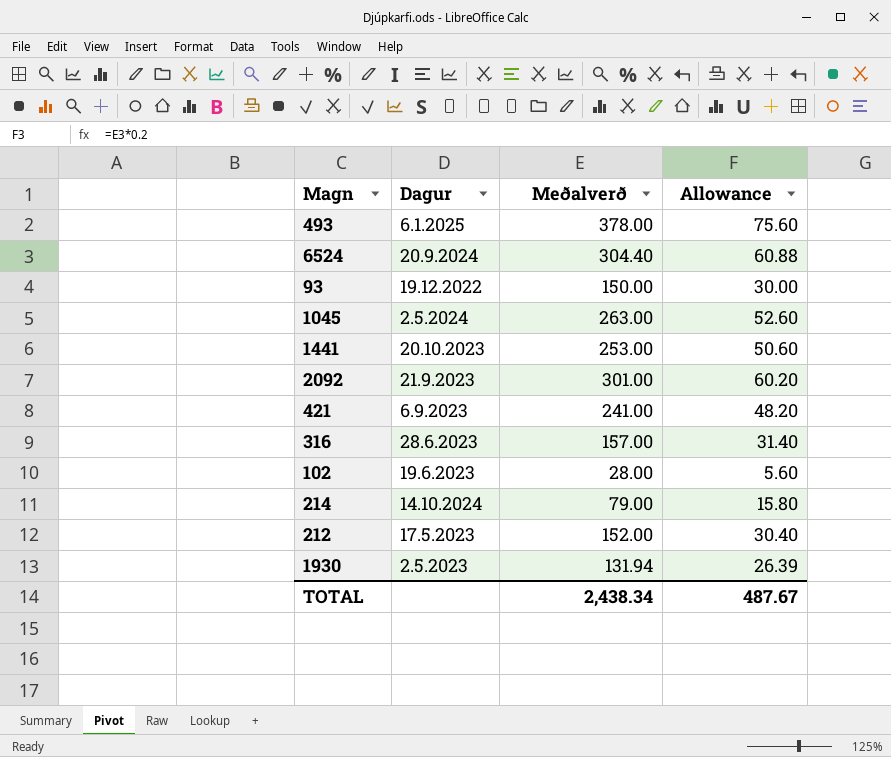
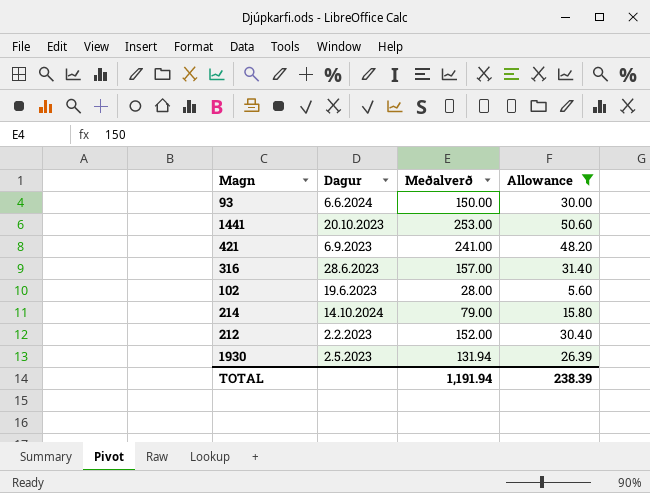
filter: none -> Allowance <= 50.60
93 | Dagur: 19.12.2022 -> 6.6.2024
212 | Dagur: 17.5.2023 -> 2.2.2023
TOTAL | Meðalverð: 2,438.34 -> 1,191.94
TOTAL | Allowance: 487.67 -> 238.39

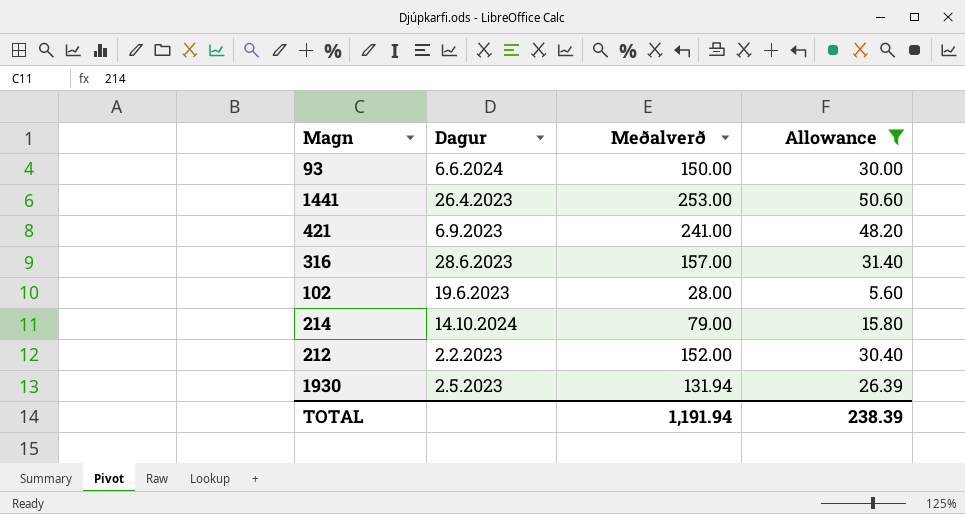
1441 | Dagur: 20.10.2023 -> 26.4.2023

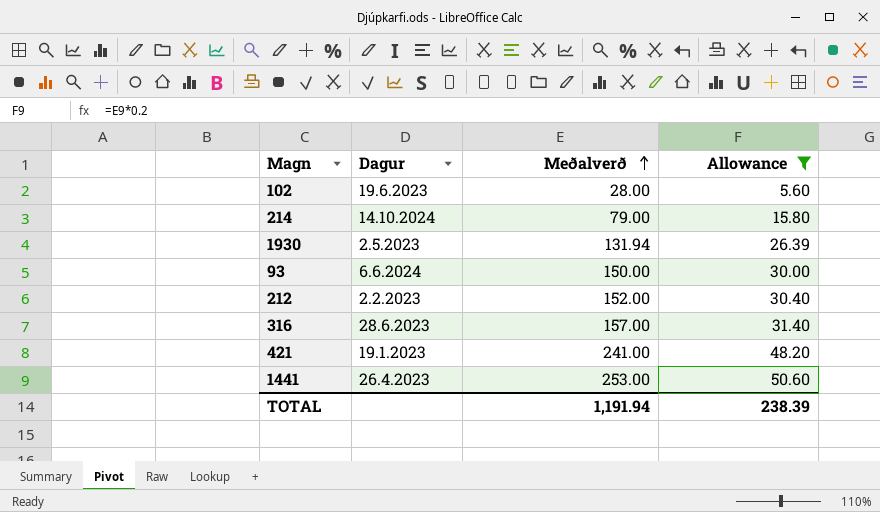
row order: none -> Meðalverð ascending
421 | Dagur: 6.9.2023 -> 19.1.2023

